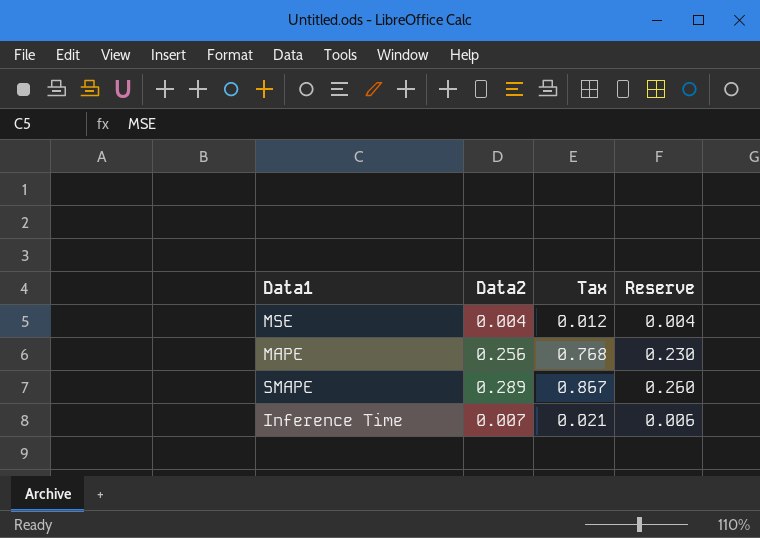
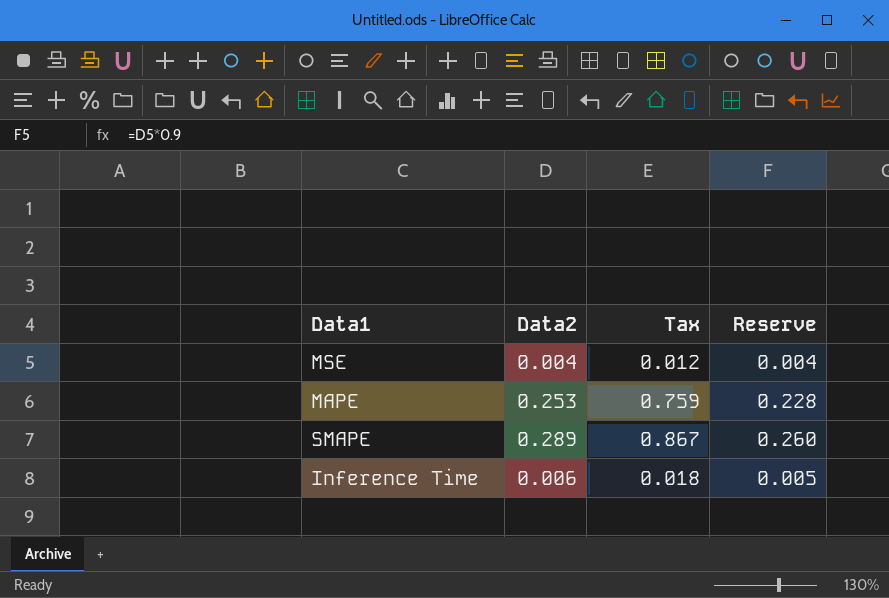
MAPE | Data2: 0.256 -> 0.253
MAPE | Tax: 0.768 -> 0.759
MAPE | Reserve: 0.230 -> 0.228
Inference Time | Data2: 0.007 -> 0.006
Inference Time | Tax: 0.021 -> 0.018
Inference Time | Reserve: 0.006 -> 0.005

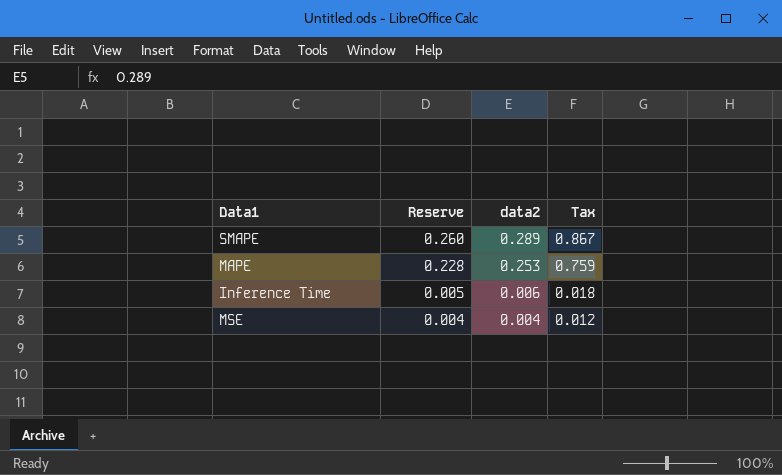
row order: none -> Reserve descending
column Reserve | position: 4 -> 2
column name: Data2 -> data2

